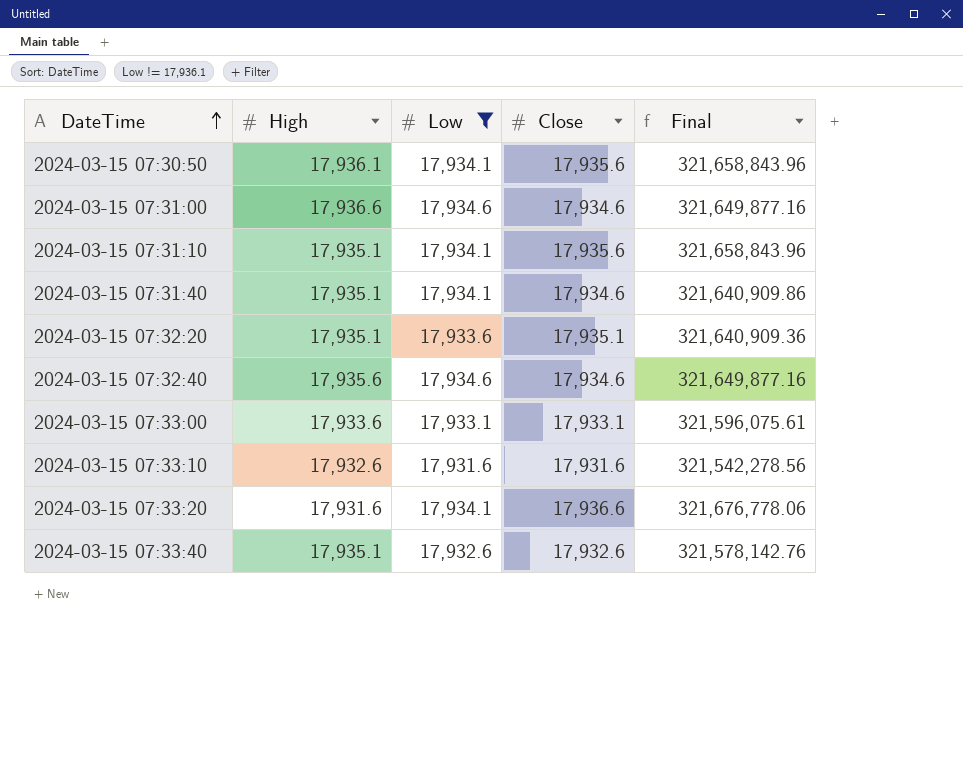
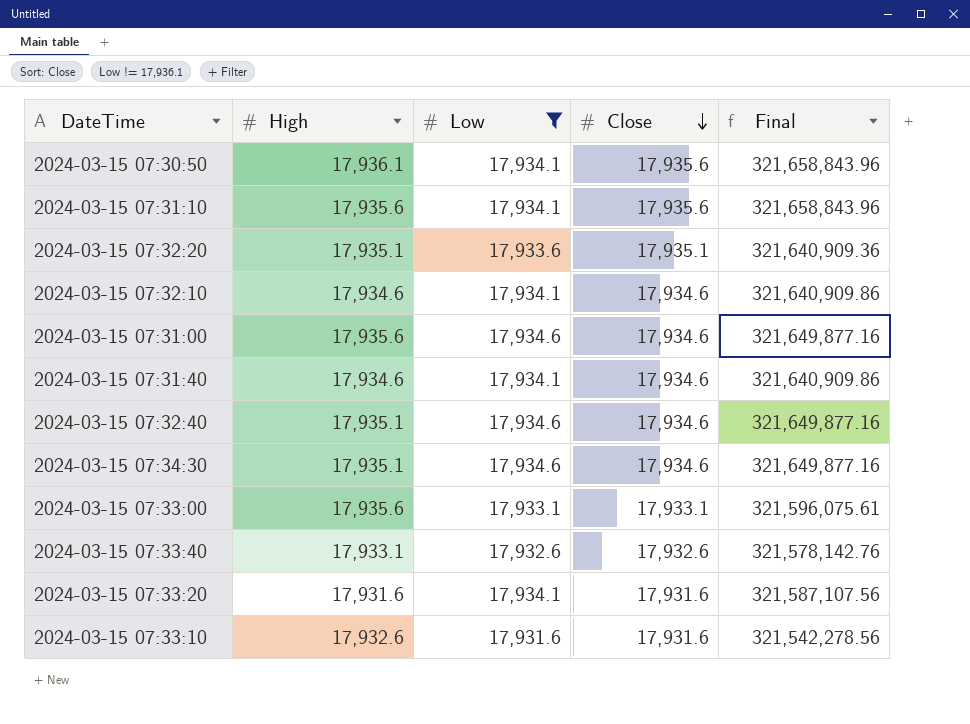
row order: DateTime ascending -> Close descending
2024-03-15 07:31:10 | High: 17,935.1 -> 17,935.6
row 2024-03-15 07:32:10: none -> 17,934.6 | 17,934.1 | 17,934.6 | 321,640,909.86
2024-03-15 07:31:00 | High: 17,936.6 -> 17,935.6
2024-03-15 07:31:40 | High: 17,935.1 -> 17,934.6
2024-03-15 07:32:40 | High: 17,935.6 -> 17,935.1
row 2024-03-15 07:34:30: none -> 17,935.1 | 17,934.6 | 17,934.6 | 321,649,877.16
2024-03-15 07:33:00 | High: 17,933.6 -> 17,935.6
2024-03-15 07:33:40 | High: 17,935.1 -> 17,933.1
2024-03-15 07:33:20 | Close: 17,936.6 -> 17,931.6
2024-03-15 07:33:20 | Final: 321,676,778.06 -> 321,587,107.56

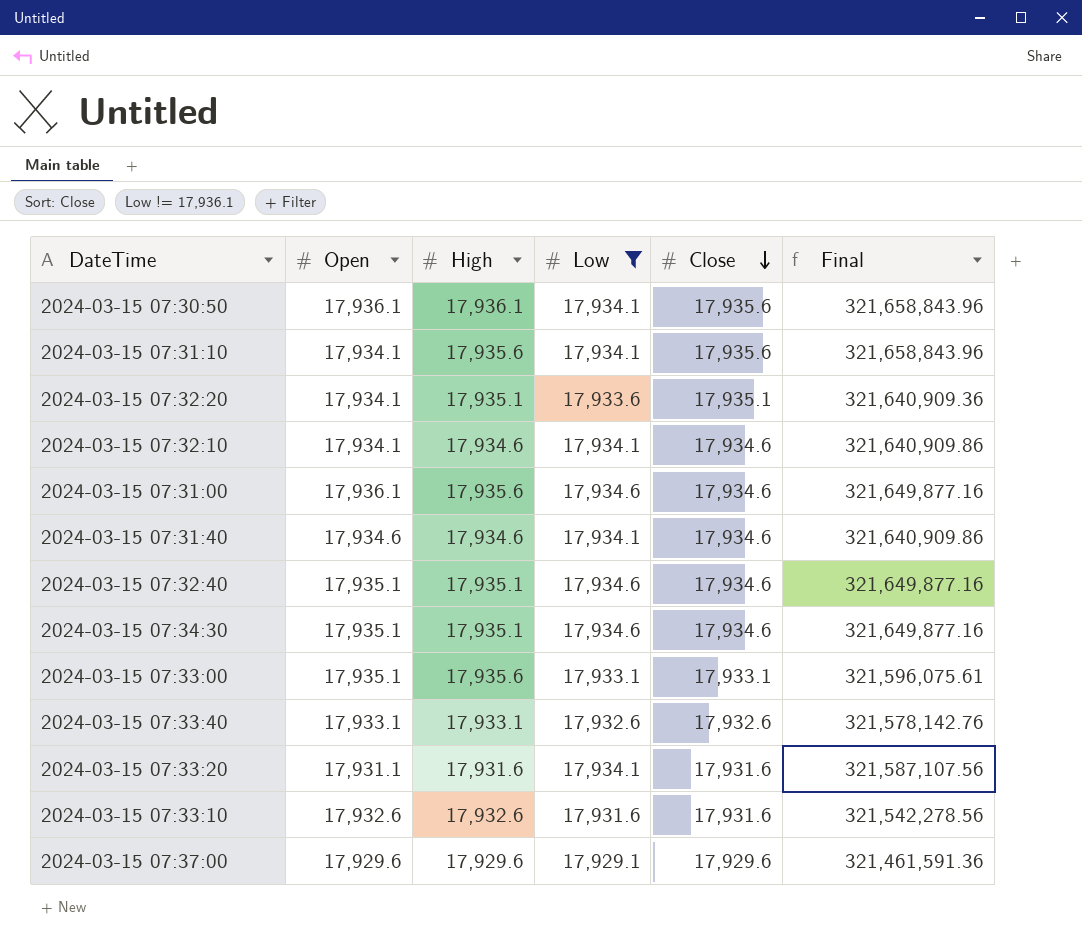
column Open | position: none -> 2
row 2024-03-15 07:37:00: none -> 17,929.6 | 17,929.6 | 17,929.1 | 17,929.6 | 321,461,591.36

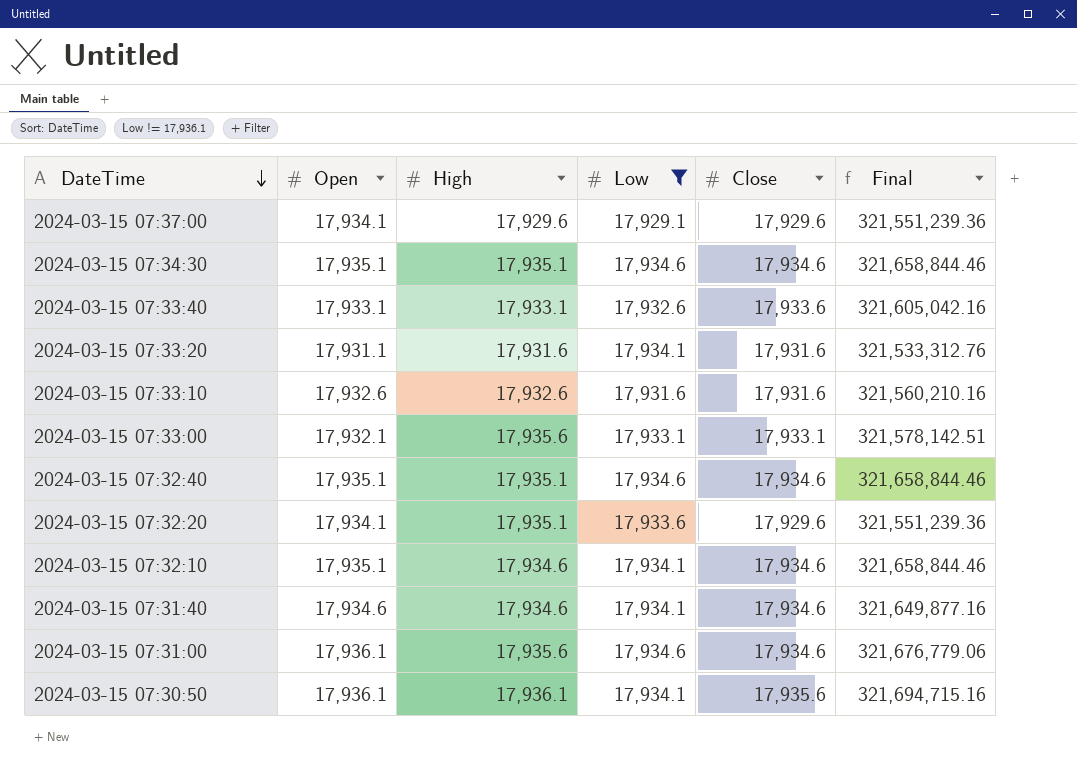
row order: Close descending -> DateTime descending
column Final | formula: [Low] * [Close] -> [Open] * [Close]
row 2024-03-15 07:31:10: 17,934.1 | 17,935.6 | 17,934.1 | 17,935.6 | 321,658,843.96 -> none
2024-03-15 07:37:00 | Open: 17,929.6 -> 17,934.1
2024-03-15 07:33:40 | Close: 17,932.6 -> 17,933.6
2024-03-15 07:33:00 | Open: 17,935.1 -> 17,932.1
2024-03-15 07:32:20 | Close: 17,935.1 -> 17,929.6
2024-03-15 07:32:10 | Open: 17,934.1 -> 17,935.1

